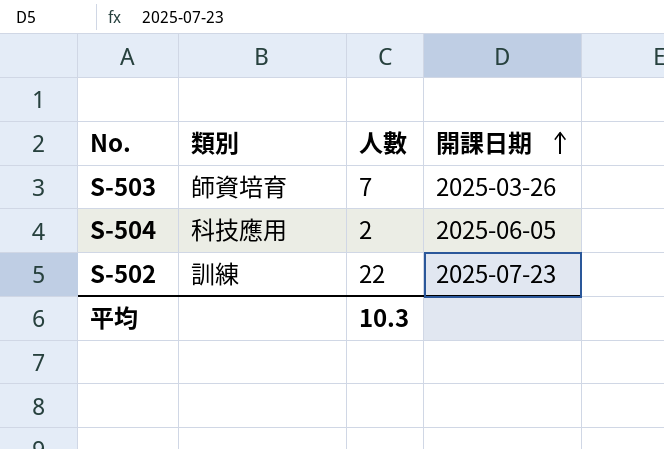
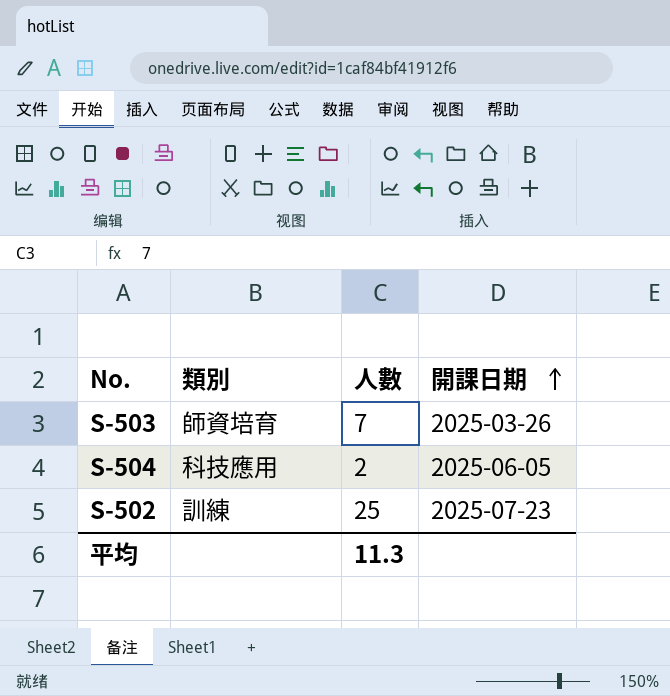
S-502 | 人數: 22 -> 25
平均 | 人數: 10.3 -> 11.3

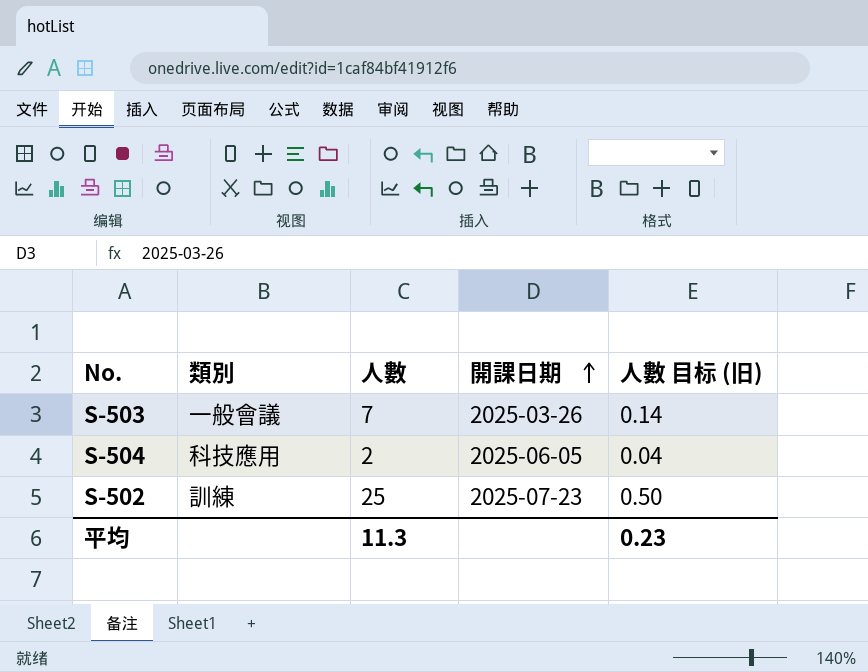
column 人數 目标 (旧) | formula: none -> [人數] * 0.02
S-503 | 類別: 師資培育 -> 一般會議

